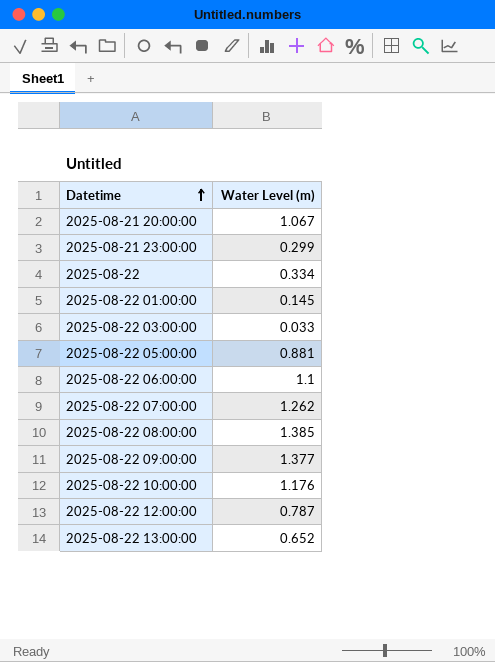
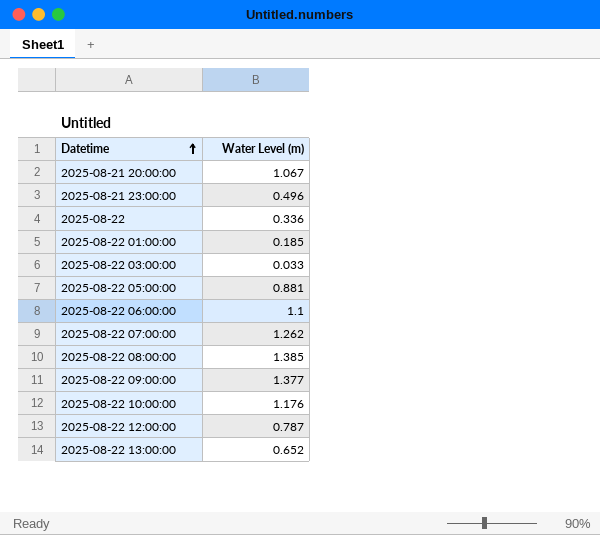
2025-08-21 23:00:00 | Water Level (m): 0.299 -> 0.496
2025-08-22 | Water Level (m): 0.334 -> 0.336
2025-08-22 01:00:00 | Water Level (m): 0.145 -> 0.185

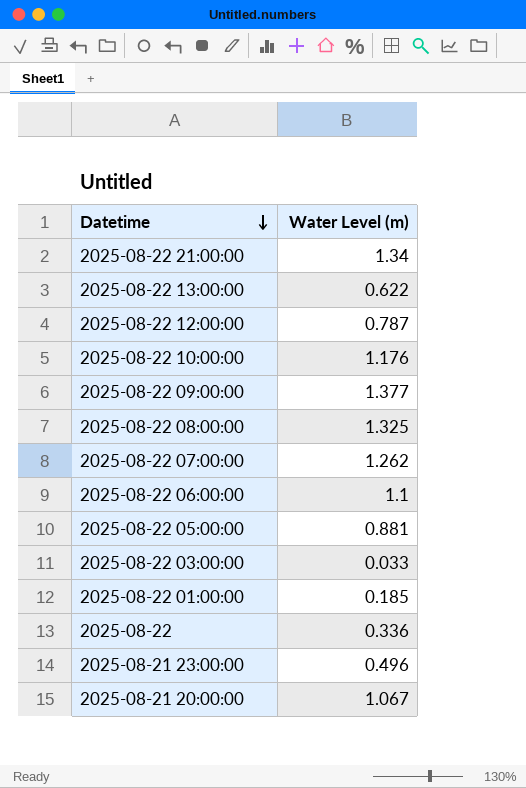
row order: Datetime ascending -> Datetime descending
row 2025-08-22 21:00:00: none -> 1.34
2025-08-22 13:00:00 | Water Level (m): 0.652 -> 0.622
2025-08-22 08:00:00 | Water Level (m): 1.385 -> 1.325

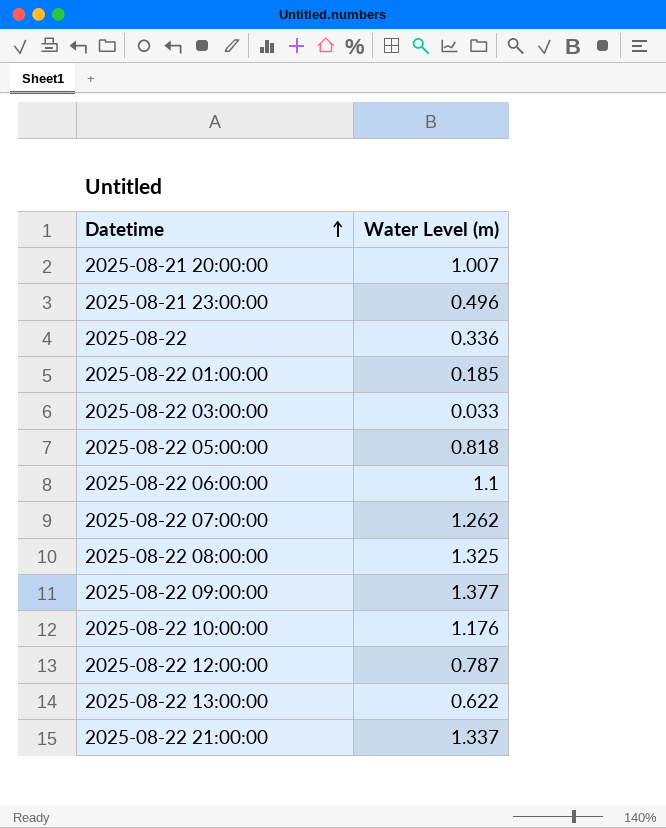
row order: Datetime descending -> Datetime ascending
2025-08-21 20:00:00 | Water Level (m): 1.067 -> 1.007
2025-08-22 05:00:00 | Water Level (m): 0.881 -> 0.818
2025-08-22 21:00:00 | Water Level (m): 1.34 -> 1.337

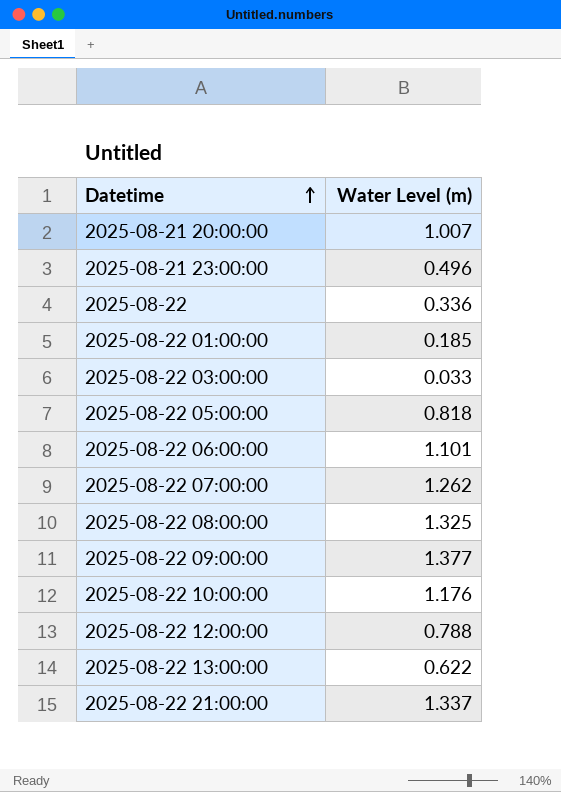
2025-08-22 06:00:00 | Water Level (m): 1.1 -> 1.101
2025-08-22 12:00:00 | Water Level (m): 0.787 -> 0.788

